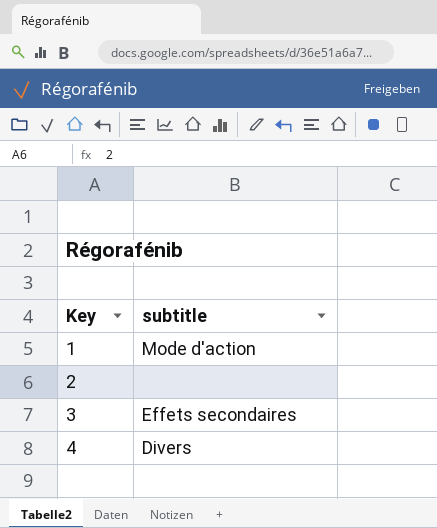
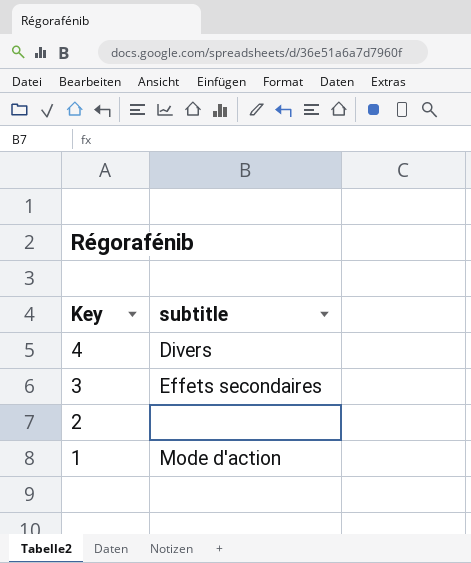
row order: Key ascending -> Key descending

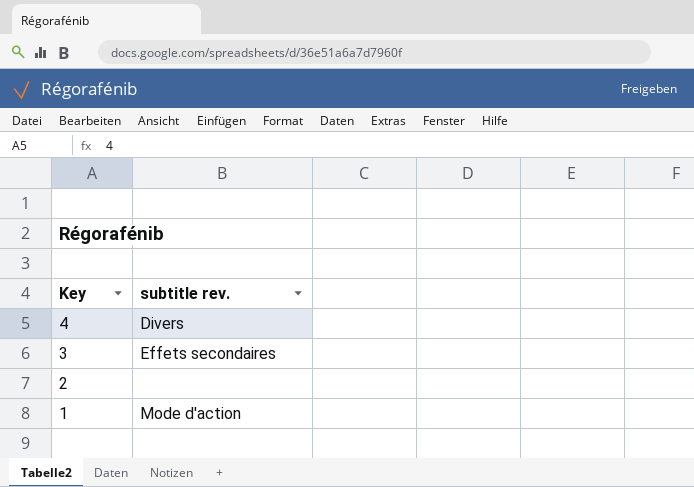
column name: subtitle -> subtitle rev.

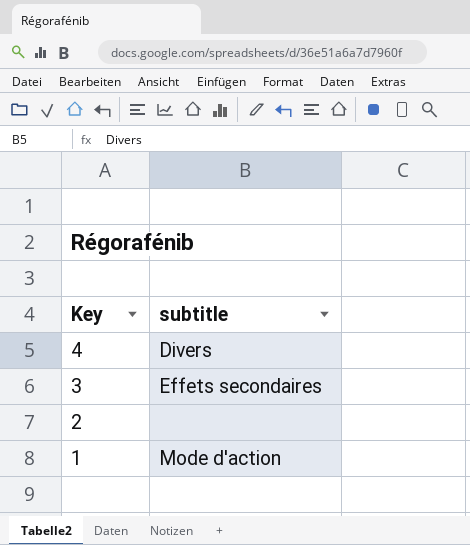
column name: subtitle rev. -> subtitle

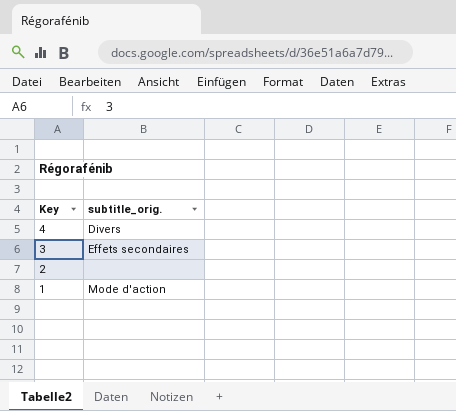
column name: subtitle -> subtitle_orig.

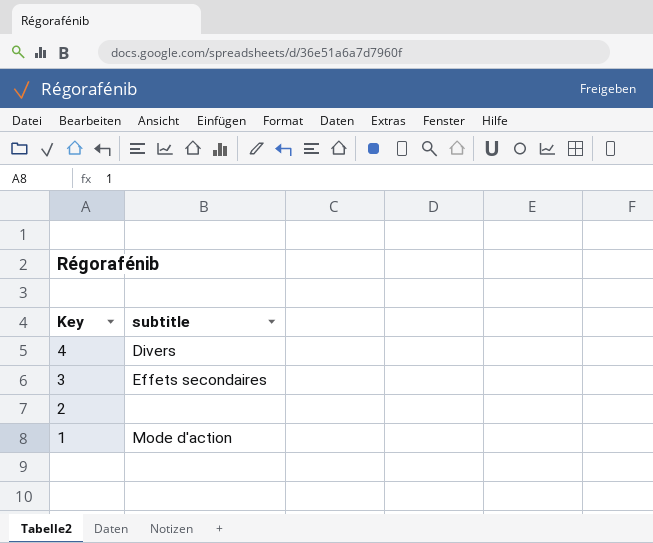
column name: subtitle_orig. -> subtitle

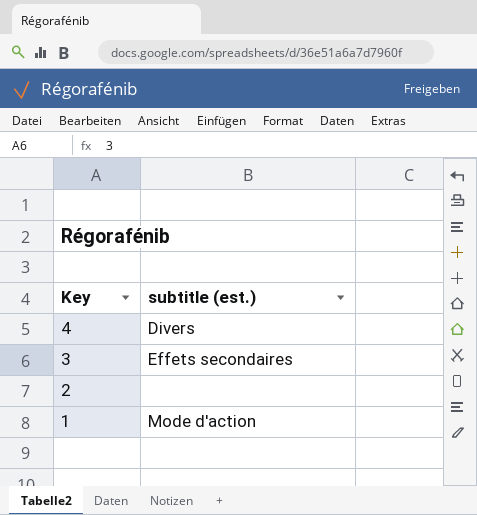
column name: subtitle -> subtitle (est.)

